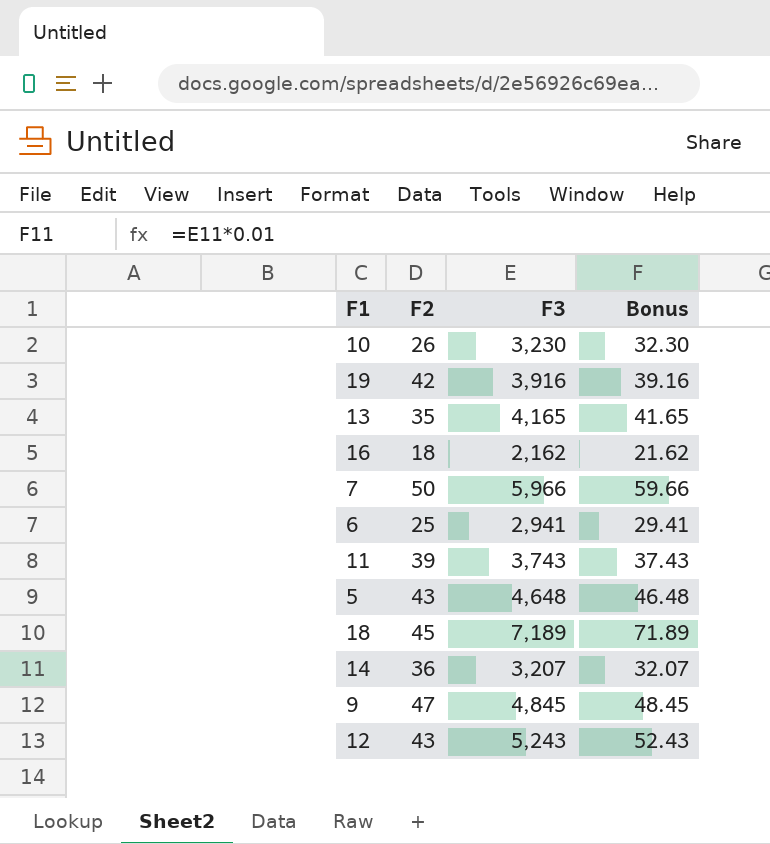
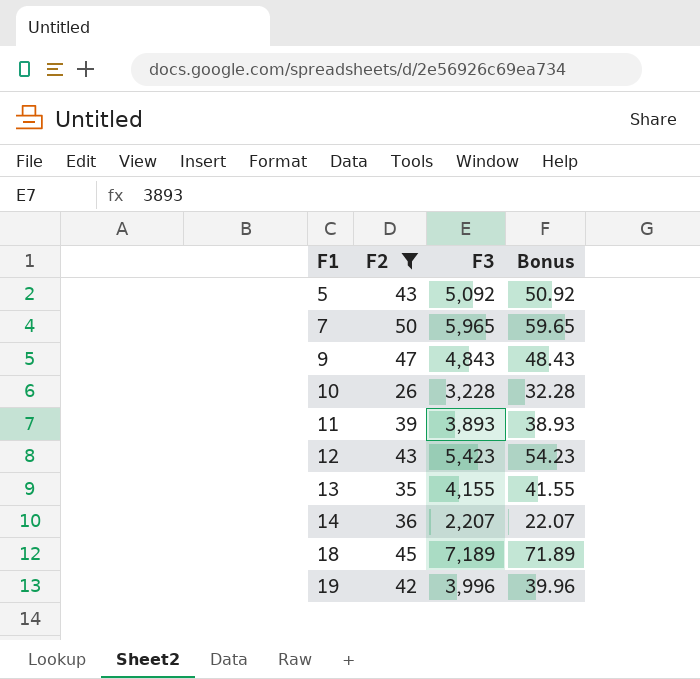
filter: none -> F2 >= 26
row order: none -> F1 ascending
5 | F3: 4,648 -> 5,092
5 | Bonus: 46.48 -> 50.92
7 | F3: 5,966 -> 5,965
7 | Bonus: 59.66 -> 59.65
9 | F3: 4,845 -> 4,843
9 | Bonus: 48.45 -> 48.43
10 | F3: 3,230 -> 3,228
10 | Bonus: 32.30 -> 32.28
11 | F3: 3,743 -> 3,893
11 | Bonus: 37.43 -> 38.93
12 | F3: 5,243 -> 5,423
12 | Bonus: 52.43 -> 54.23
13 | F3: 4,165 -> 4,155
13 | Bonus: 41.65 -> 41.55
14 | F3: 3,207 -> 2,207
14 | Bonus: 32.07 -> 22.07
19 | F3: 3,916 -> 3,996
19 | Bonus: 39.16 -> 39.96

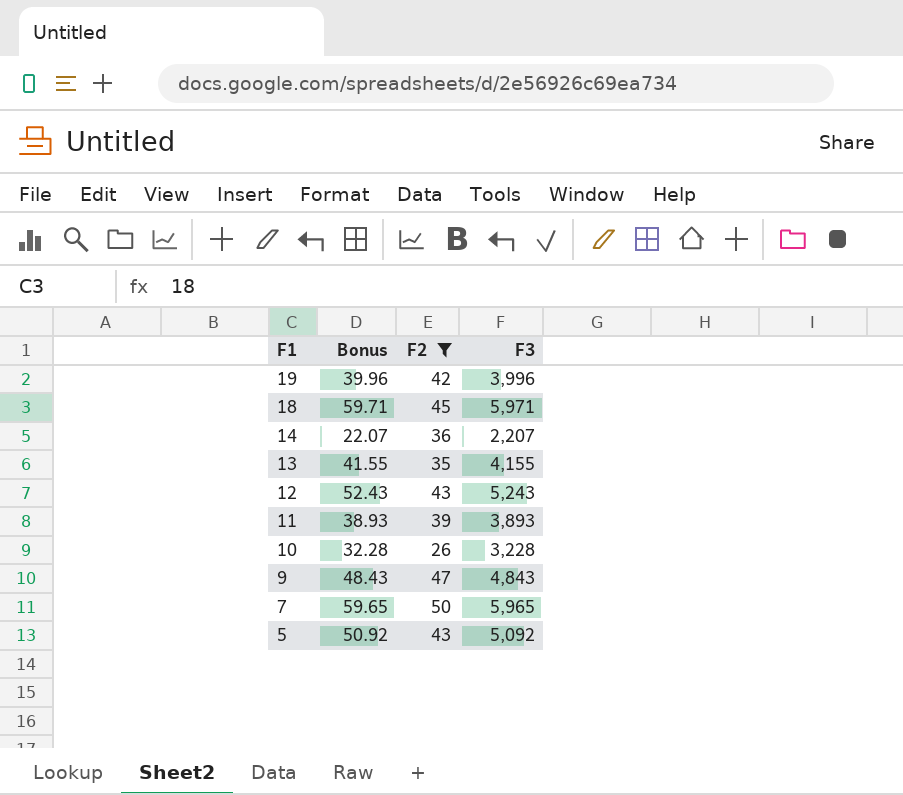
row order: F1 ascending -> F1 descending
column Bonus | position: 4 -> 2
18 | Bonus: 71.89 -> 59.71
18 | F3: 7,189 -> 5,971
12 | Bonus: 54.23 -> 52.43
12 | F3: 5,423 -> 5,243

